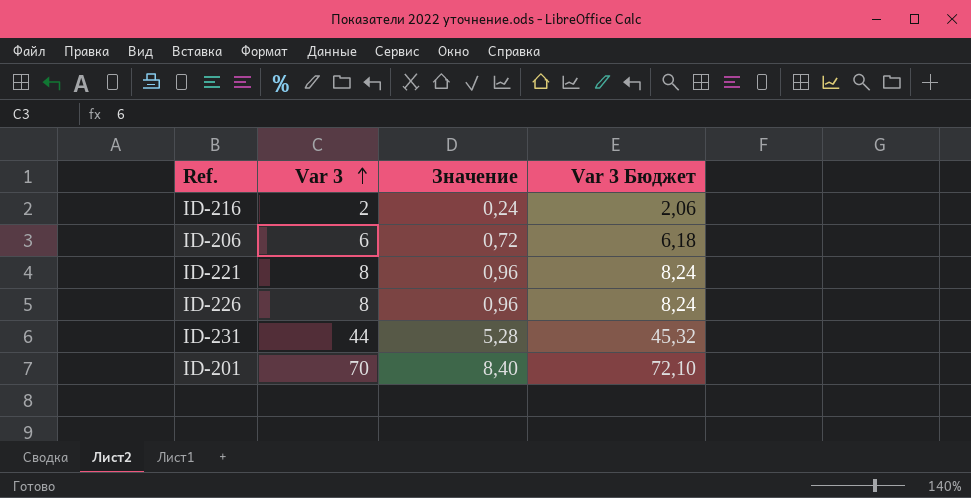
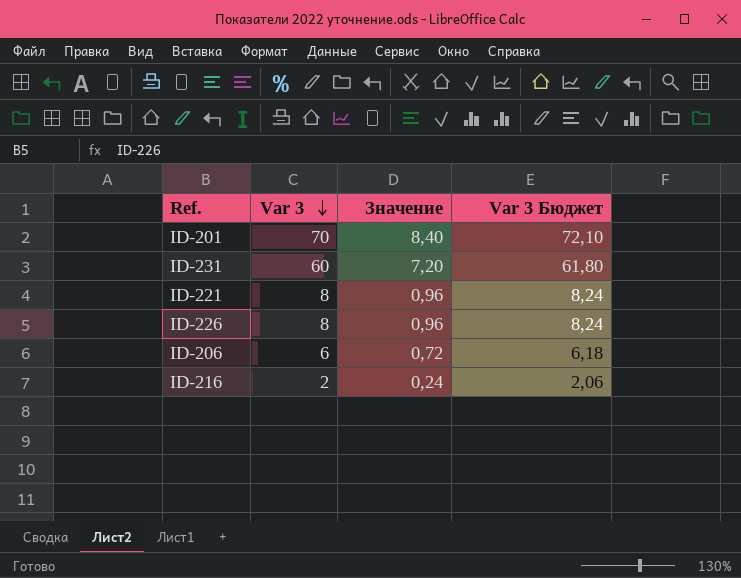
row order: Var 3 ascending -> Var 3 descending
ID-231 | Var 3: 44 -> 60
ID-231 | Значение: 5,28 -> 7,20
ID-231 | Var 3 Бюджет: 45,32 -> 61,80

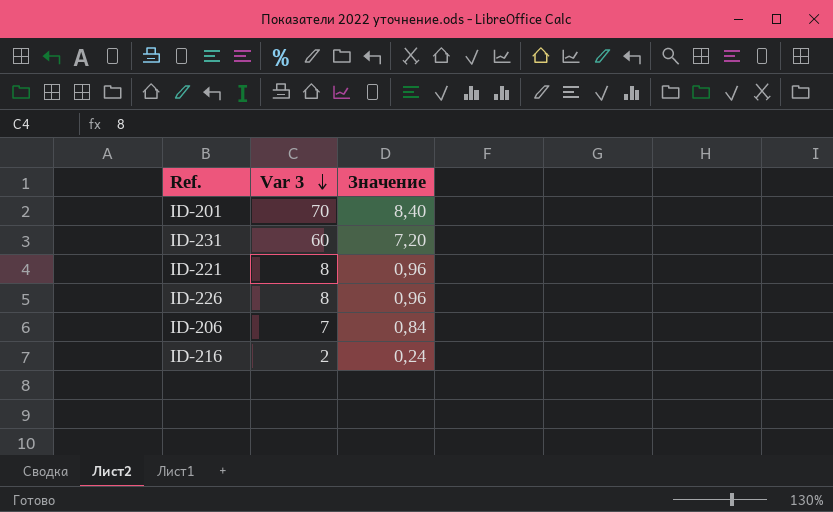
column Var 3 Бюджет | formula: [Var 3] * 1,03 -> none
ID-206 | Var 3: 6 -> 7
ID-206 | Значение: 0,72 -> 0,84

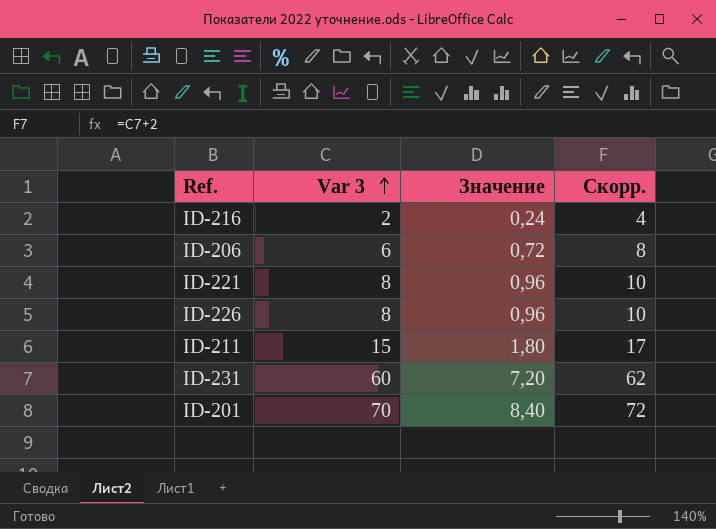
row order: Var 3 descending -> Var 3 ascending
column Скорр. | formula: none -> [Var 3] + 2
ID-206 | Var 3: 7 -> 6
ID-206 | Значение: 0,84 -> 0,72
row ID-211: none -> 15 | 1,80 | 17

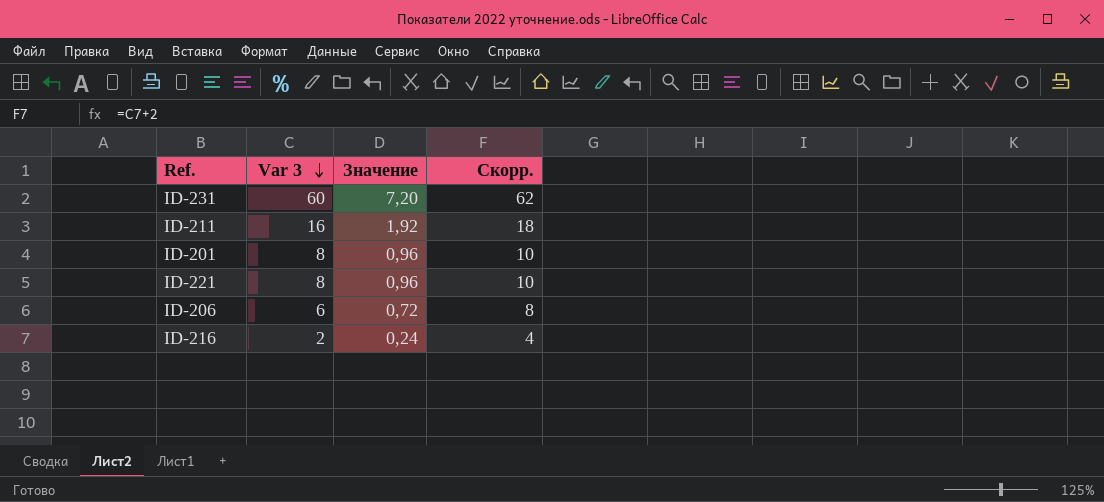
row order: Var 3 ascending -> Var 3 descending
row ID-226: 8 | 0,96 | 10 -> none
ID-211 | Var 3: 15 -> 16
ID-211 | Значение: 1,80 -> 1,92
ID-211 | Скорр.: 17 -> 18
ID-201 | Var 3: 70 -> 8
ID-201 | Значение: 8,40 -> 0,96
ID-201 | Скорр.: 72 -> 10

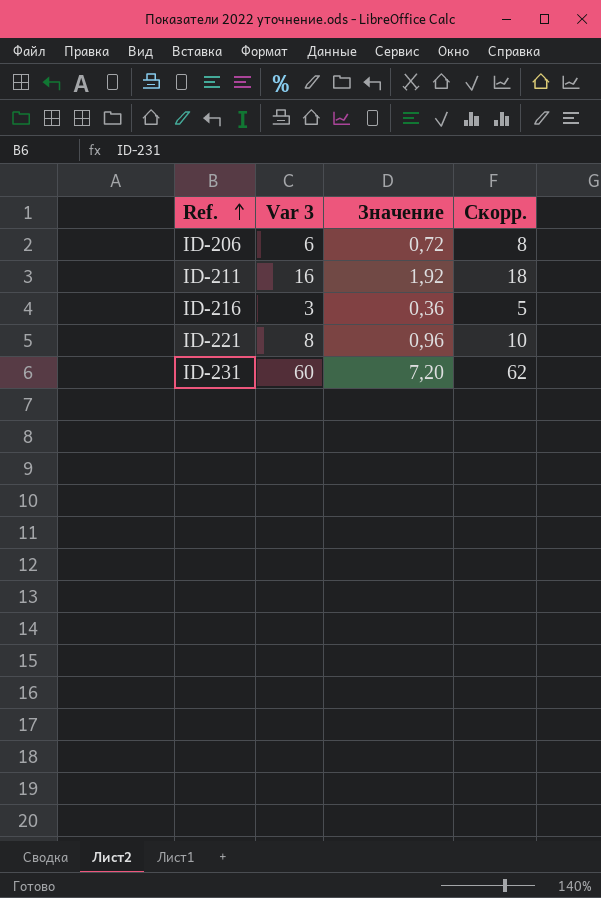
row order: Var 3 descending -> Ref. ascending
row ID-201: 8 | 0,96 | 10 -> none
ID-216 | Var 3: 2 -> 3
ID-216 | Значение: 0,24 -> 0,36
ID-216 | Скорр.: 4 -> 5

